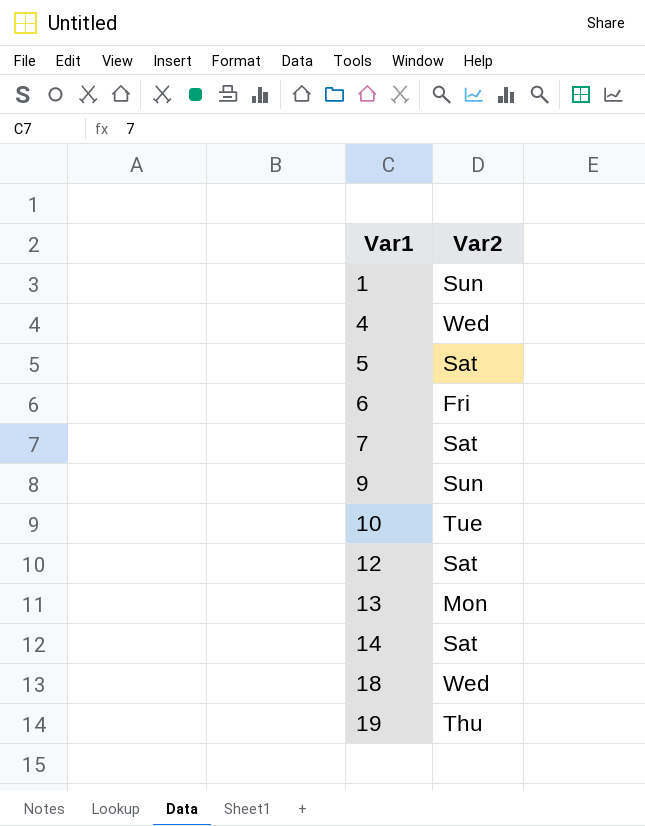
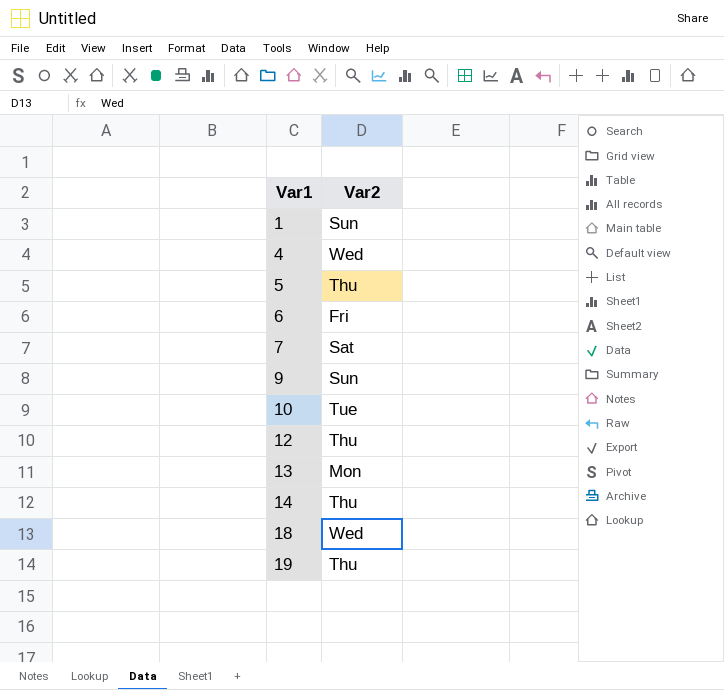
5 | Var2: Sat -> Thu
12 | Var2: Sat -> Thu
14 | Var2: Sat -> Thu

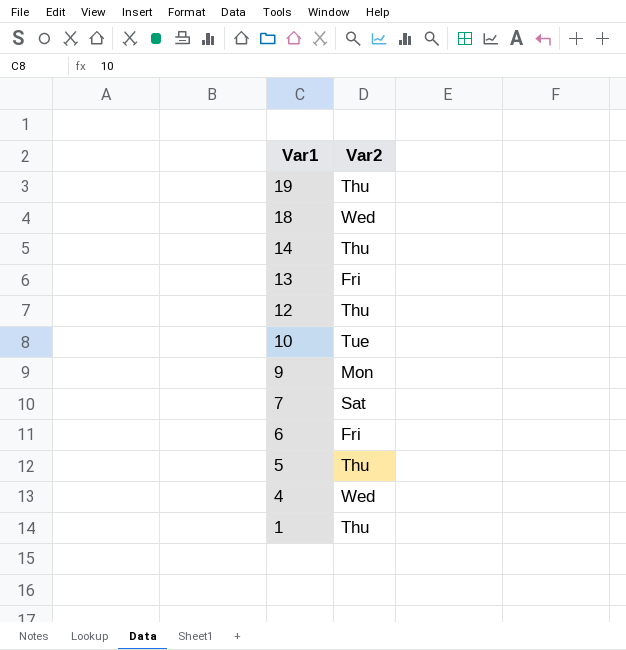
row order: Var1 ascending -> Var1 descending
13 | Var2: Mon -> Fri
9 | Var2: Sun -> Mon
1 | Var2: Sun -> Thu

